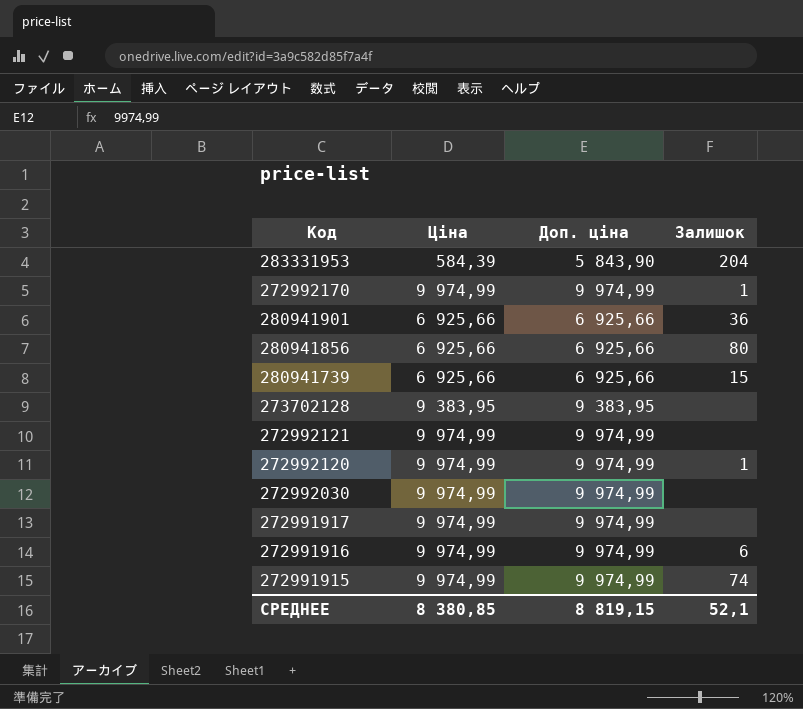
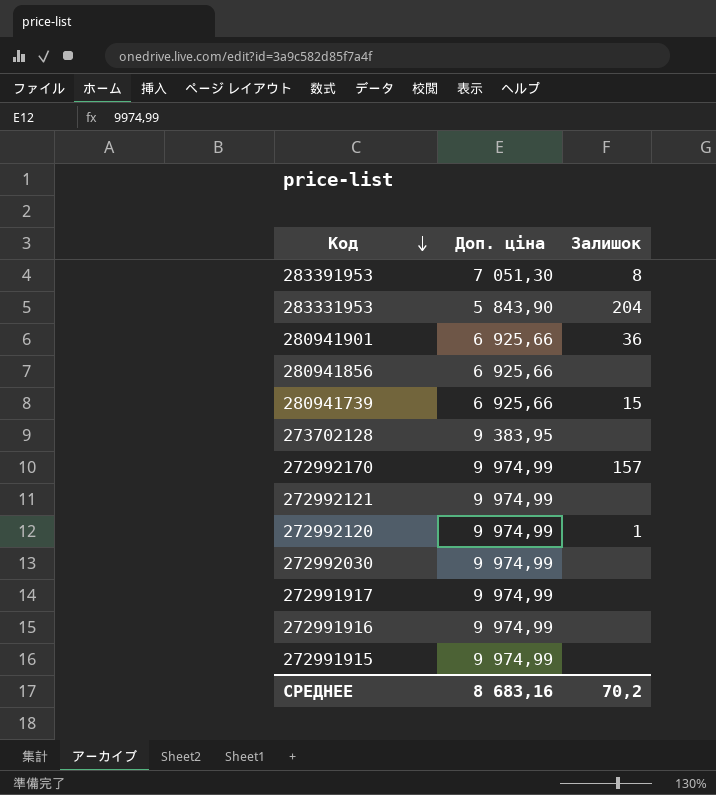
row order: none -> Код descending
column Ціна | position: 2 -> none
row 283391953: none -> 7 051,30 | 8
280941856 | Залишок: 80 -> none
272992170 | Залишок: 1 -> 157
272991916 | Залишок: 6 -> none
272991915 | Залишок: 74 -> none
СРЕДНЕЕ | Доп. ціна: 8 819,15 -> 8 683,16
СРЕДНЕЕ | Залишок: 52,1 -> 70,2

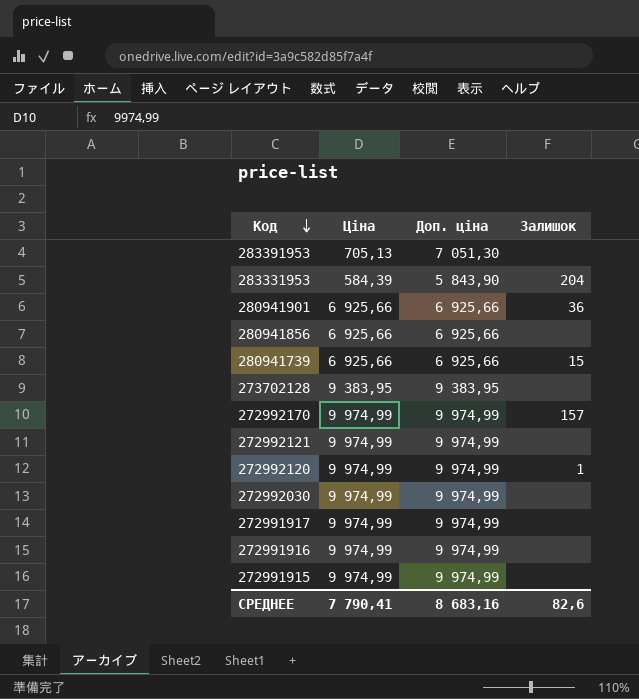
column Ціна | position: none -> 2
283391953 | Залишок: 8 -> none
СРЕДНЕЕ | Залишок: 70,2 -> 82,6

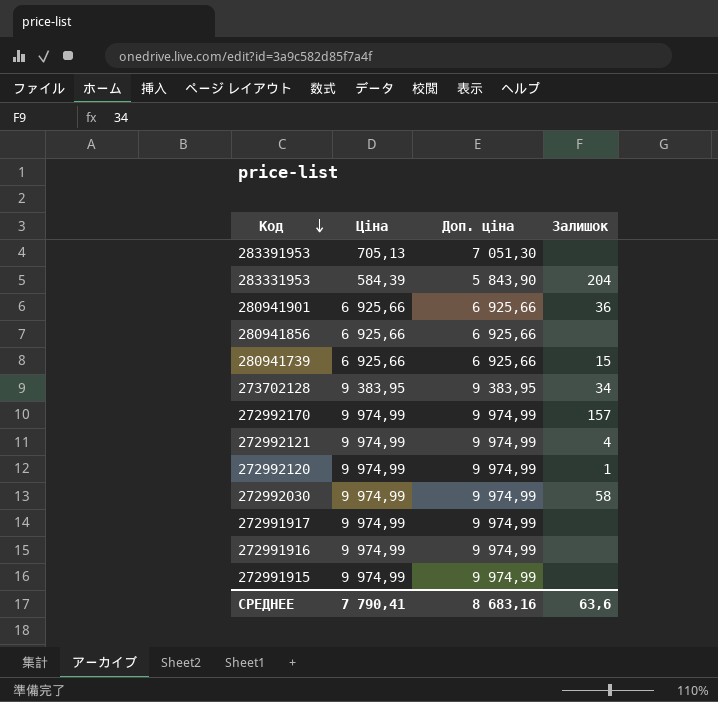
273702128 | Залишок: none -> 34
272992121 | Залишок: none -> 4
272992030 | Залишок: none -> 58
СРЕДНЕЕ | Залишок: 82,6 -> 63,6

